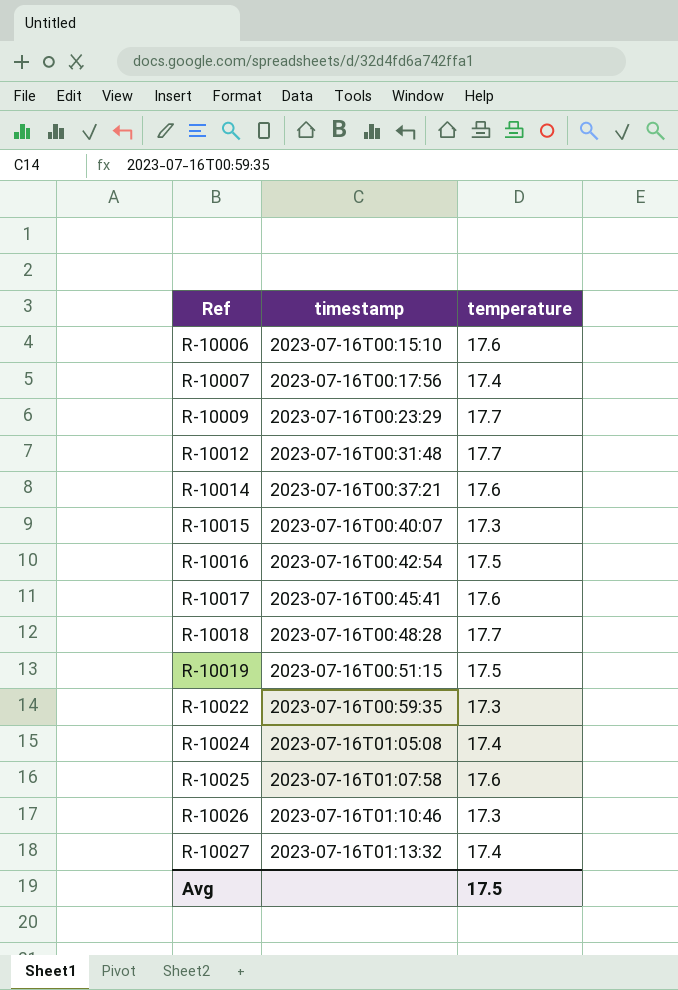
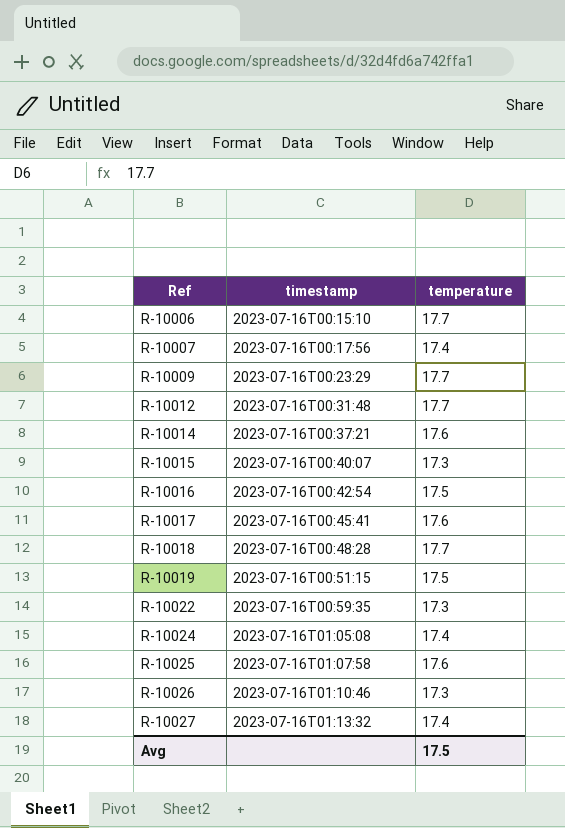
R-10006 | temperature: 17.6 -> 17.7

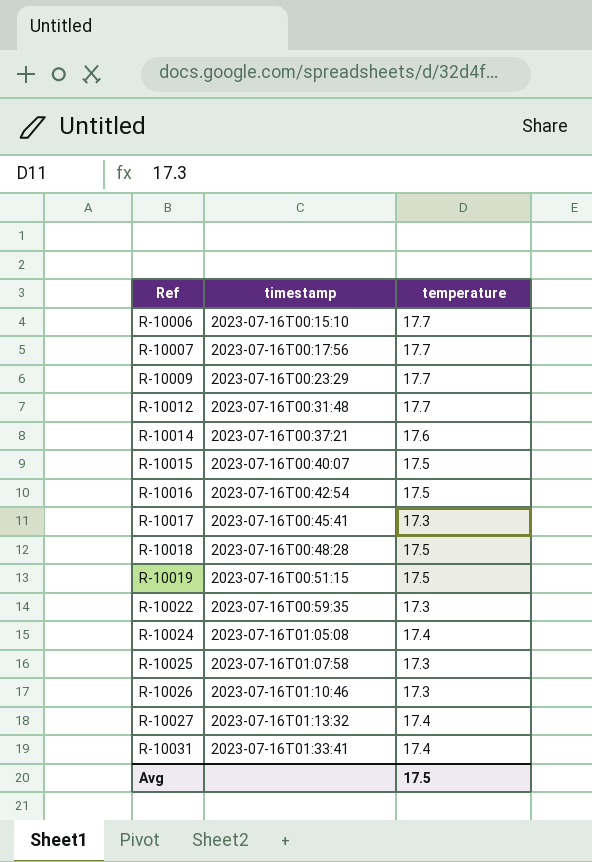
R-10007 | temperature: 17.4 -> 17.7
R-10015 | temperature: 17.3 -> 17.5
R-10017 | temperature: 17.6 -> 17.3
R-10018 | temperature: 17.7 -> 17.5
R-10025 | temperature: 17.6 -> 17.3
row R-10031: none -> 2023-07-16T01:33:41 | 17.4

